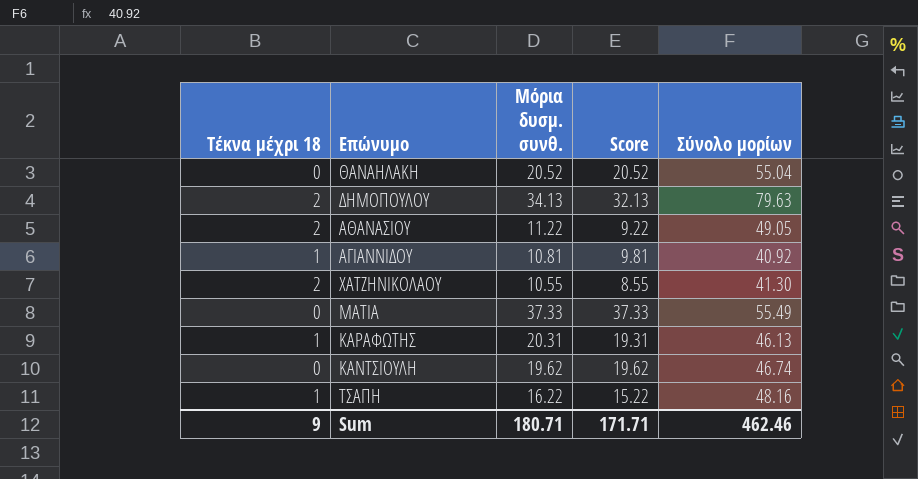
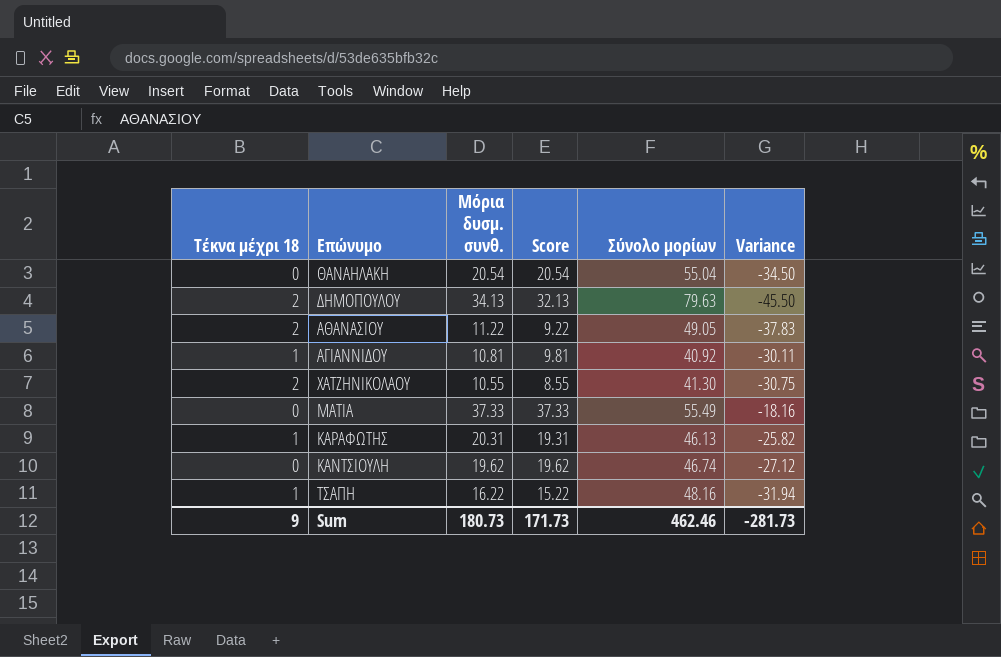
column Variance | formula: none -> [Μόρια δυσμ. συνθ.] - [Σύνολο μορίων]
ΘΑΝΑΗΛΑΚΗ | Μόρια δυσμ. συνθ.: 20.52 -> 20.54
ΘΑΝΑΗΛΑΚΗ | Score: 20.52 -> 20.54
Sum | Μόρια δυσμ. συνθ.: 180.71 -> 180.73
Sum | Score: 171.71 -> 171.73

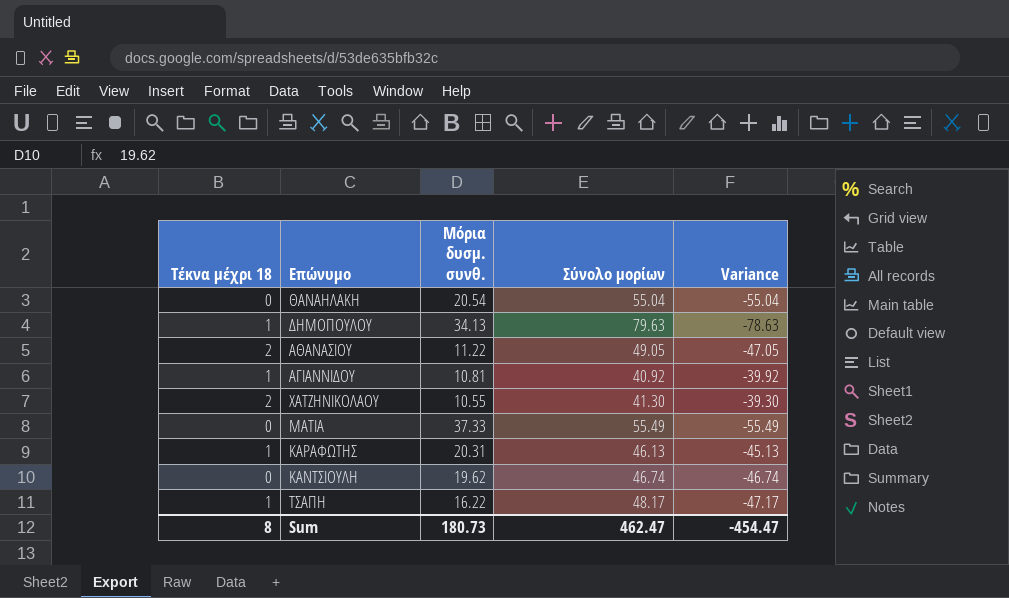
column Score | formula: [Μόρια δυσμ. συνθ.] - [Τέκνα μέχρι 18] -> none
column Variance | formula: [Μόρια δυσμ. συνθ.] - [Σύνολο μορίων] -> [Τέκνα μέχρι 18] - [Σύνολο μορίων]
ΔΗΜΟΠΟΥΛΟΥ | Τέκνα μέχρι 18: 2 -> 1
ΤΣΑΠΗ | Σύνολο μορίων: 48.16 -> 48.17
Sum | Τέκνα μέχρι 18: 9 -> 8
Sum | Σύνολο μορίων: 462.46 -> 462.47
Sum | Variance: -281.73 -> -454.47

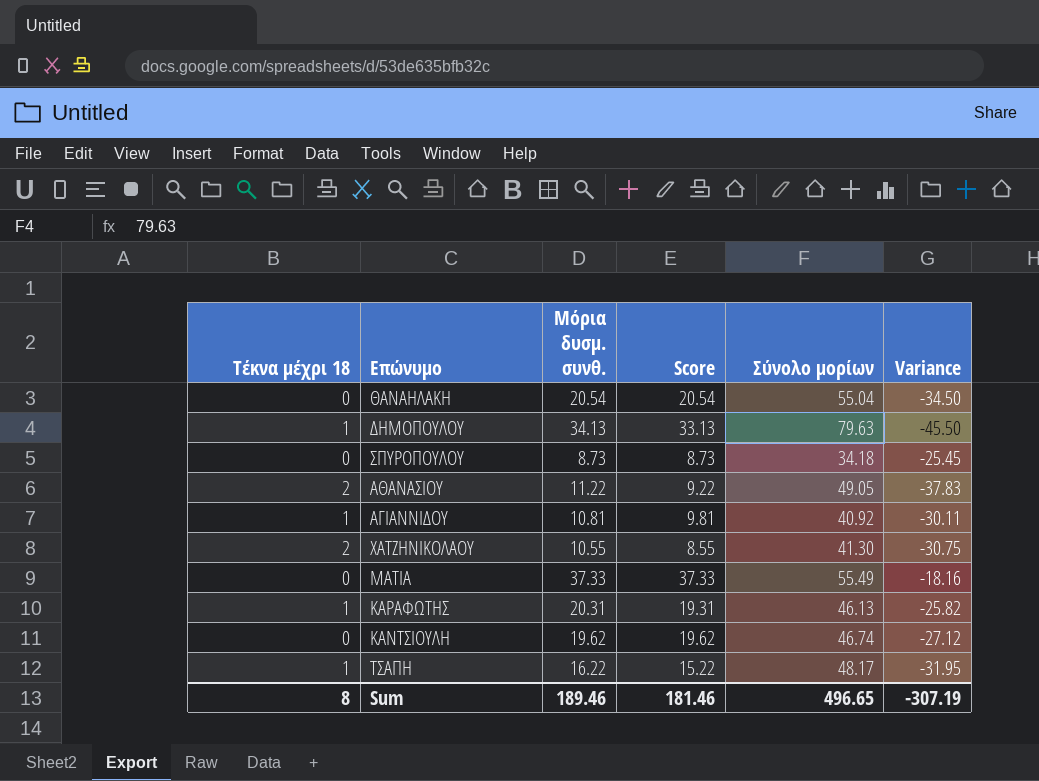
column Score | formula: none -> [Μόρια δυσμ. συνθ.] - [Τέκνα μέχρι 18]
column Variance | formula: [Τέκνα μέχρι 18] - [Σύνολο μορίων] -> [Μόρια δυσμ. συνθ.] - [Σύνολο μορίων]
row ΣΠΥΡΟΠΟΥΛΟΥ: none -> 0 | 8.73 | 8.73 | 34.18 | -25.45
Sum | Μόρια δυσμ. συνθ.: 180.73 -> 189.46
Sum | Σύνολο μορίων: 462.47 -> 496.65
Sum | Variance: -454.47 -> -307.19

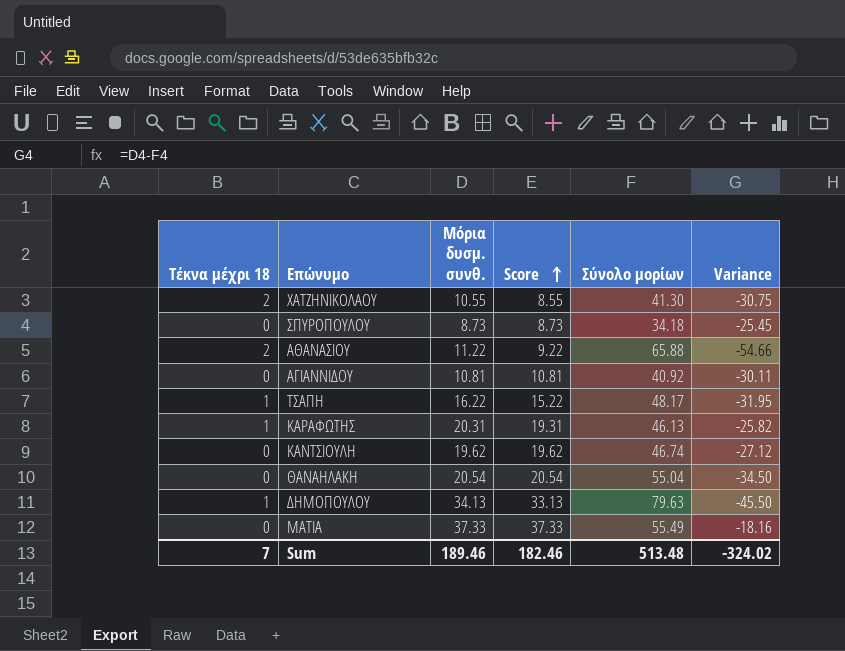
row order: none -> Score ascending
ΑΘΑΝΑΣΙΟΥ | Σύνολο μορίων: 49.05 -> 65.88
ΑΘΑΝΑΣΙΟΥ | Variance: -37.83 -> -54.66
ΑΓΙΑΝΝΙΔΟΥ | Τέκνα μέχρι 18: 1 -> 0
ΑΓΙΑΝΝΙΔΟΥ | Score: 9.81 -> 10.81
Sum | Τέκνα μέχρι 18: 8 -> 7
Sum | Score: 181.46 -> 182.46
Sum | Σύνολο μορίων: 496.65 -> 513.48
Sum | Variance: -307.19 -> -324.02

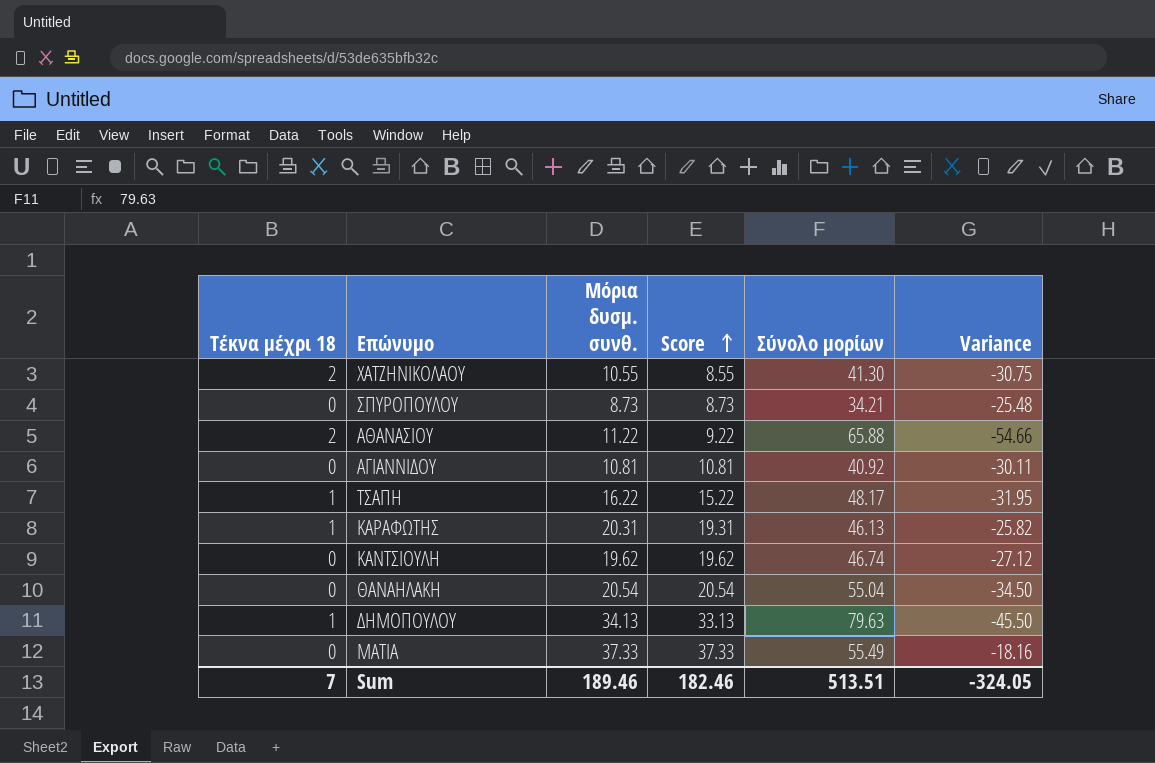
ΣΠΥΡΟΠΟΥΛΟΥ | Σύνολο μορίων: 34.18 -> 34.21
ΣΠΥΡΟΠΟΥΛΟΥ | Variance: -25.45 -> -25.48
Sum | Σύνολο μορίων: 513.48 -> 513.51
Sum | Variance: -324.02 -> -324.05

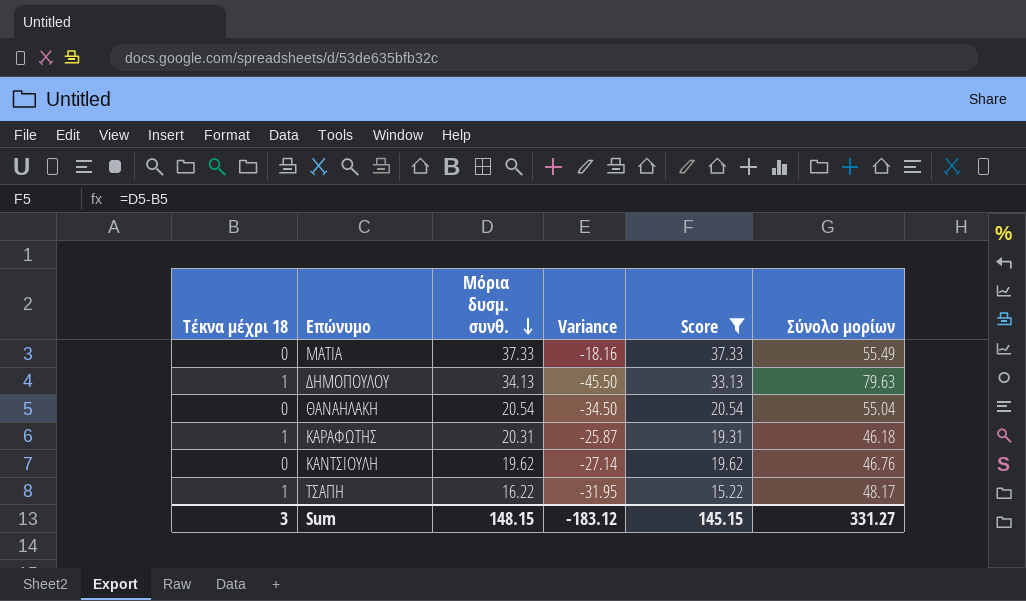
filter: none -> Score >= 15.22
row order: Score ascending -> Μόρια δυσμ. συνθ. descending
column Variance | position: 6 -> 4
ΚΑΡΑΦΩΤΗΣ | Variance: -25.82 -> -25.87
ΚΑΡΑΦΩΤΗΣ | Σύνολο μορίων: 46.13 -> 46.18
ΚΑΝΤΣΙΟΥΛΗ | Variance: -27.12 -> -27.14
ΚΑΝΤΣΙΟΥΛΗ | Σύνολο μορίων: 46.74 -> 46.76
Sum | Τέκνα μέχρι 18: 7 -> 3
Sum | Μόρια δυσμ. συνθ.: 189.46 -> 148.15
Sum | Variance: -324.05 -> -183.12
Sum | Score: 182.46 -> 145.15
Sum | Σύνολο μορίων: 513.51 -> 331.27

